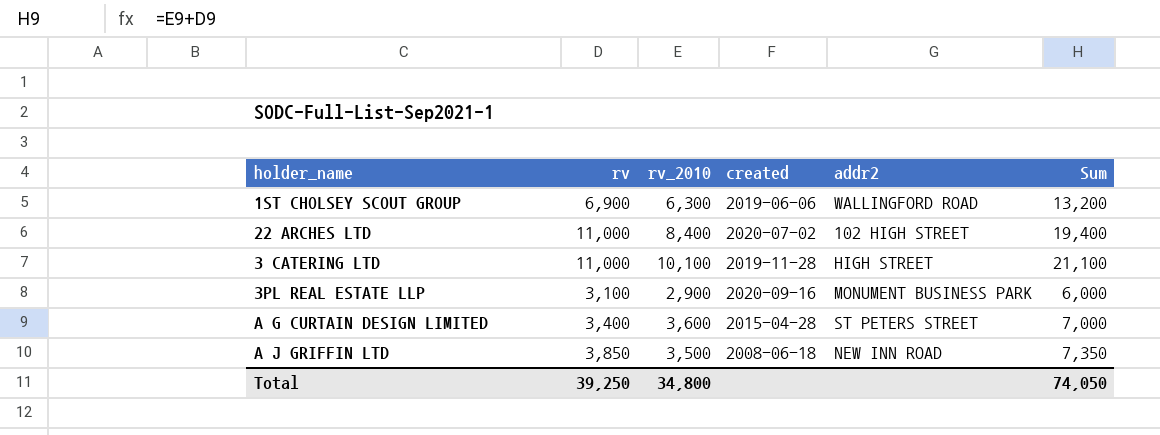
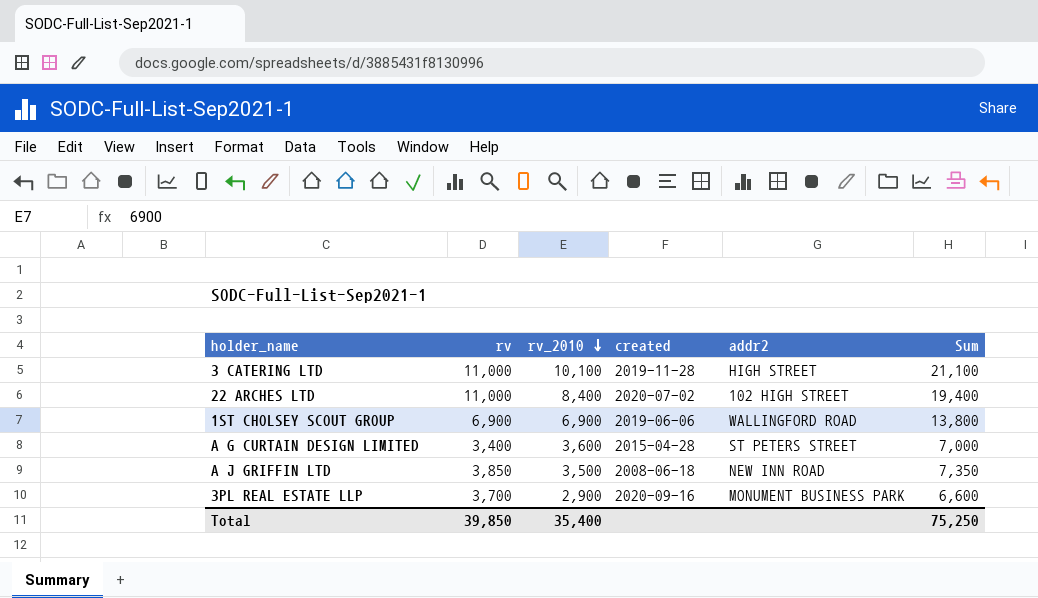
row order: none -> rv_2010 descending
1ST CHOLSEY SCOUT GROUP | rv_2010: 6,300 -> 6,900
1ST CHOLSEY SCOUT GROUP | Sum: 13,200 -> 13,800
3PL REAL ESTATE LLP | rv: 3,100 -> 3,700
3PL REAL ESTATE LLP | Sum: 6,000 -> 6,600
Total | rv: 39,250 -> 39,850
Total | rv_2010: 34,800 -> 35,400
Total | Sum: 74,050 -> 75,250

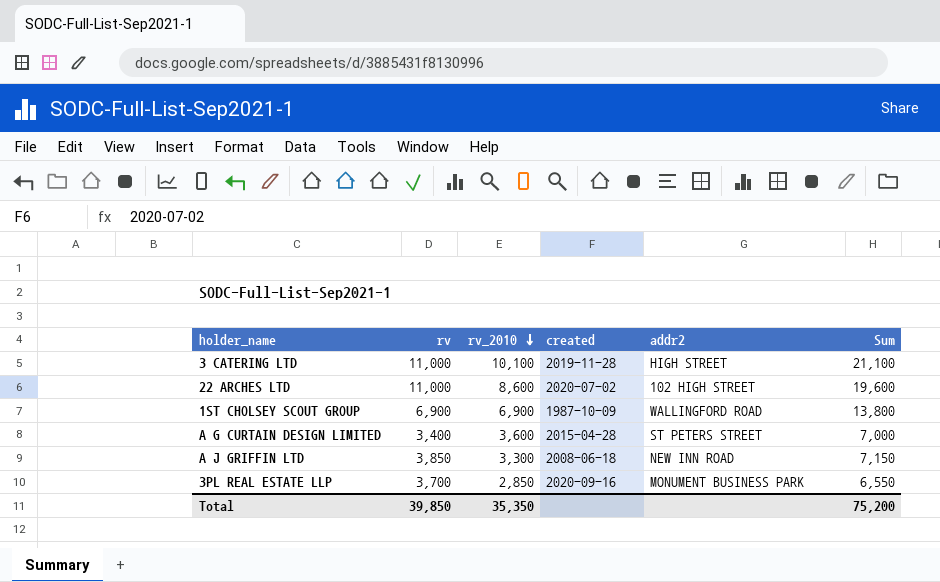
22 ARCHES LTD | rv_2010: 8,400 -> 8,600
22 ARCHES LTD | Sum: 19,400 -> 19,600
1ST CHOLSEY SCOUT GROUP | created: 2019-06-06 -> 1987-10-09
A J GRIFFIN LTD | rv_2010: 3,500 -> 3,300
A J GRIFFIN LTD | Sum: 7,350 -> 7,150
3PL REAL ESTATE LLP | rv_2010: 2,900 -> 2,850
3PL REAL ESTATE LLP | Sum: 6,600 -> 6,550
Total | rv_2010: 35,400 -> 35,350
Total | Sum: 75,250 -> 75,200

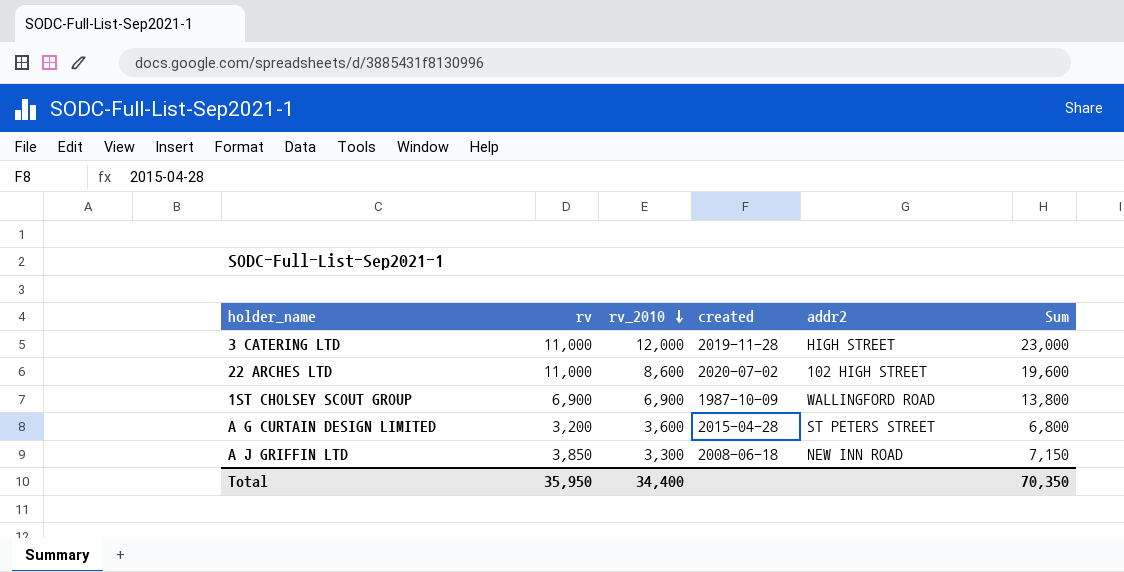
row 3PL REAL ESTATE LLP: 3,700 | 2,850 | 2020-09-16 | MONUMENT BUSINESS PARK | 6,550 -> none
3 CATERING LTD | rv_2010: 10,100 -> 12,000
3 CATERING LTD | Sum: 21,100 -> 23,000
A G CURTAIN DESIGN LIMITED | rv: 3,400 -> 3,200
A G CURTAIN DESIGN LIMITED | Sum: 7,000 -> 6,800
Total | rv: 39,850 -> 35,950
Total | rv_2010: 35,350 -> 34,400
Total | Sum: 75,200 -> 70,350

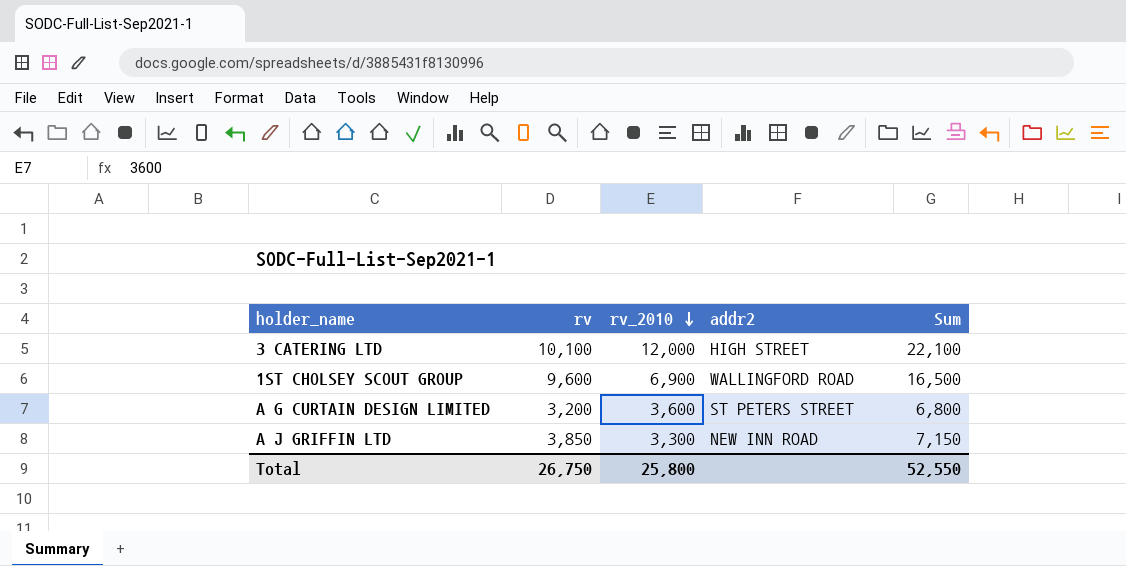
column created | position: 4 -> none
row 22 ARCHES LTD: 11,000 | 8,600 | 2020-07-02 | 102 HIGH STREET | 19,600 -> none
3 CATERING LTD | rv: 11,000 -> 10,100
3 CATERING LTD | Sum: 23,000 -> 22,100
1ST CHOLSEY SCOUT GROUP | rv: 6,900 -> 9,600
1ST CHOLSEY SCOUT GROUP | Sum: 13,800 -> 16,500
Total | rv: 35,950 -> 26,750
Total | rv_2010: 34,400 -> 25,800
Total | Sum: 70,350 -> 52,550

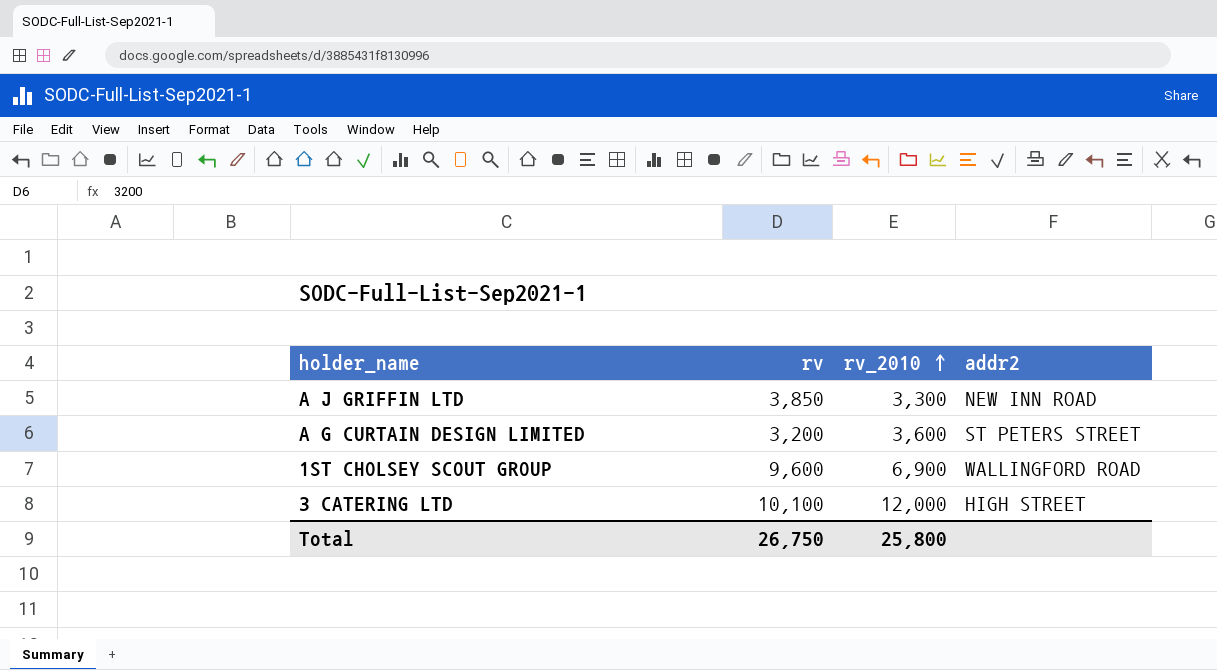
row order: rv_2010 descending -> rv_2010 ascending
column Sum | formula: [rv] + [rv_2010] -> none

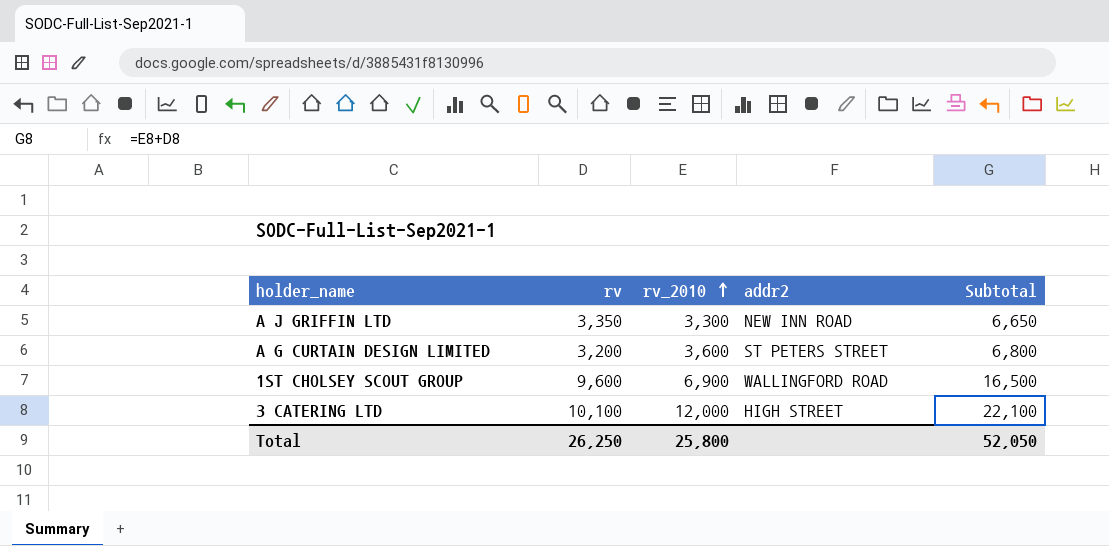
column Subtotal | formula: none -> [rv] + [rv_2010]
A J GRIFFIN LTD | rv: 3,850 -> 3,350
Total | rv: 26,750 -> 26,250

